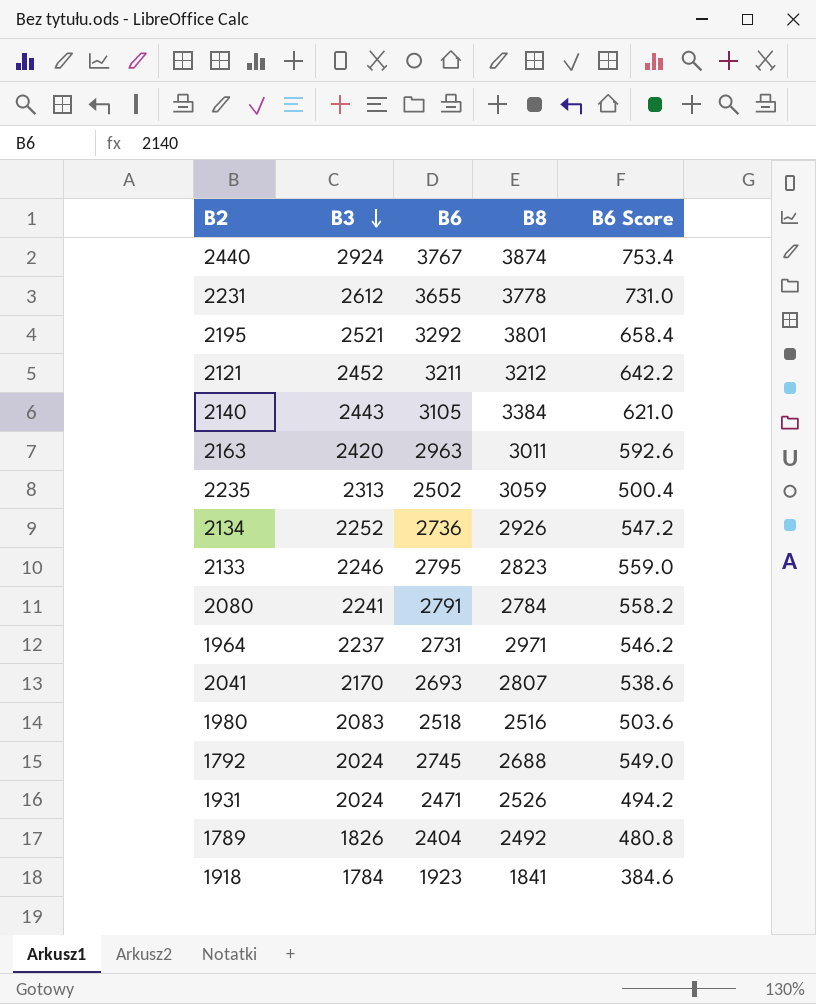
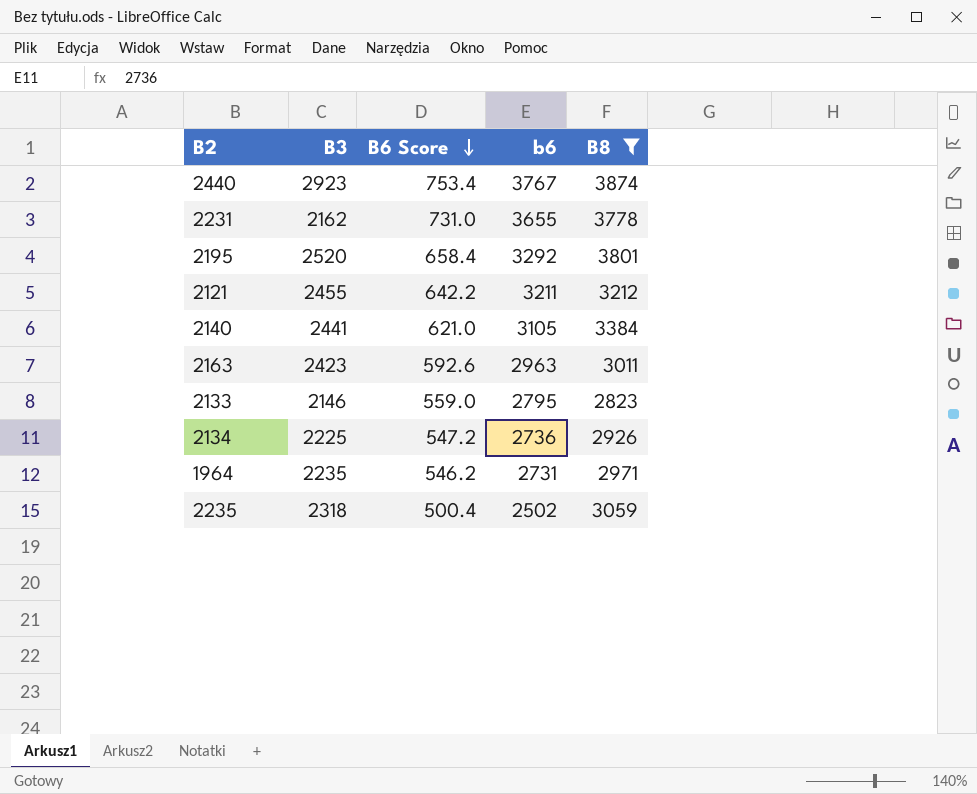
filter: none -> B8 >= 2823
row order: B3 descending -> B6 Score descending
column B6 Score | position: 5 -> 3
column name: B6 -> b6
2440 | B3: 2924 -> 2923
2231 | B3: 2612 -> 2162
2195 | B3: 2521 -> 2520
2121 | B3: 2452 -> 2455
2140 | B3: 2443 -> 2441
2163 | B3: 2420 -> 2423
2133 | B3: 2246 -> 2146
2134 | B3: 2252 -> 2225
1964 | B3: 2237 -> 2235
2235 | B3: 2313 -> 2318

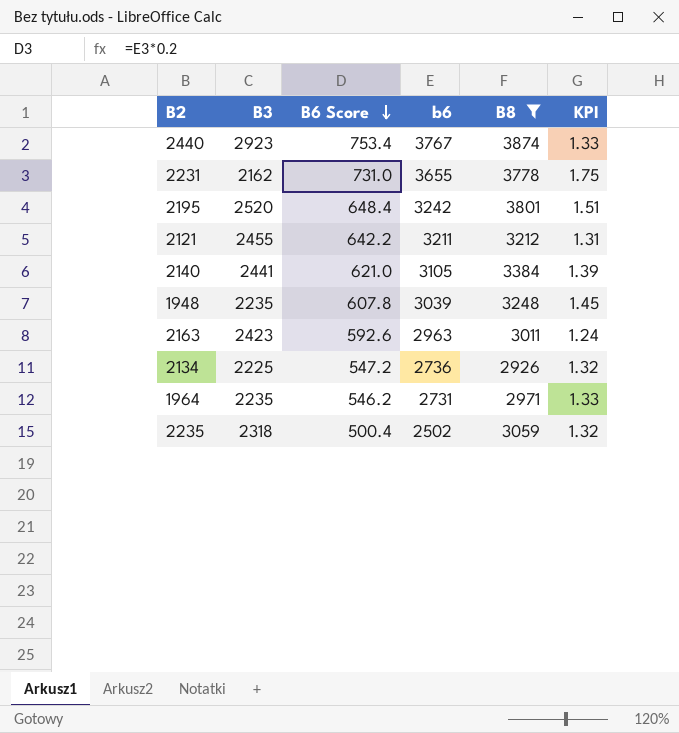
column KPI | formula: none -> [B8] / [B3]
row 2133: 2146 | 559.0 | 2795 | 2823 -> none
2195 | B6 Score: 658.4 -> 648.4
2195 | b6: 3292 -> 3242
row 1948: none -> 2235 | 607.8 | 3039 | 3248 | 1.45

